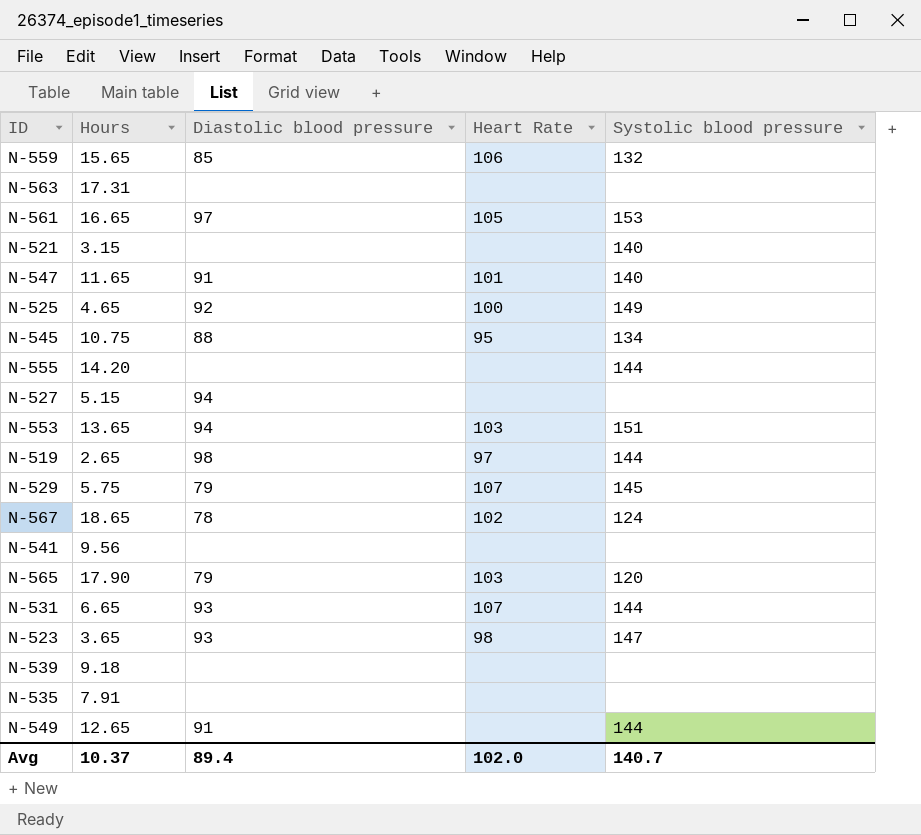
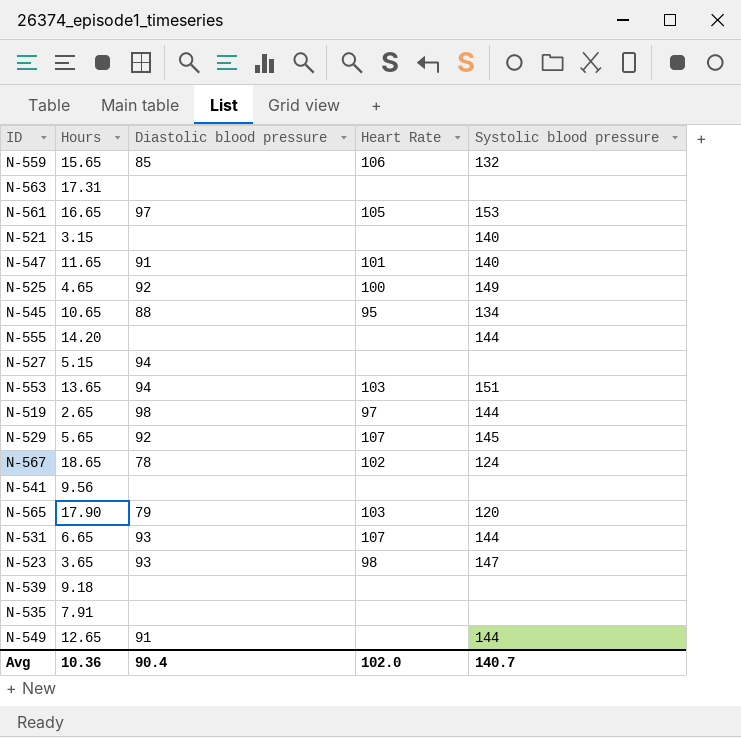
N-545 | Hours: 10.75 -> 10.65
N-529 | Hours: 5.75 -> 5.65
N-529 | Diastolic blood pressure: 79 -> 92
Avg | Hours: 10.37 -> 10.36
Avg | Diastolic blood pressure: 89.4 -> 90.4

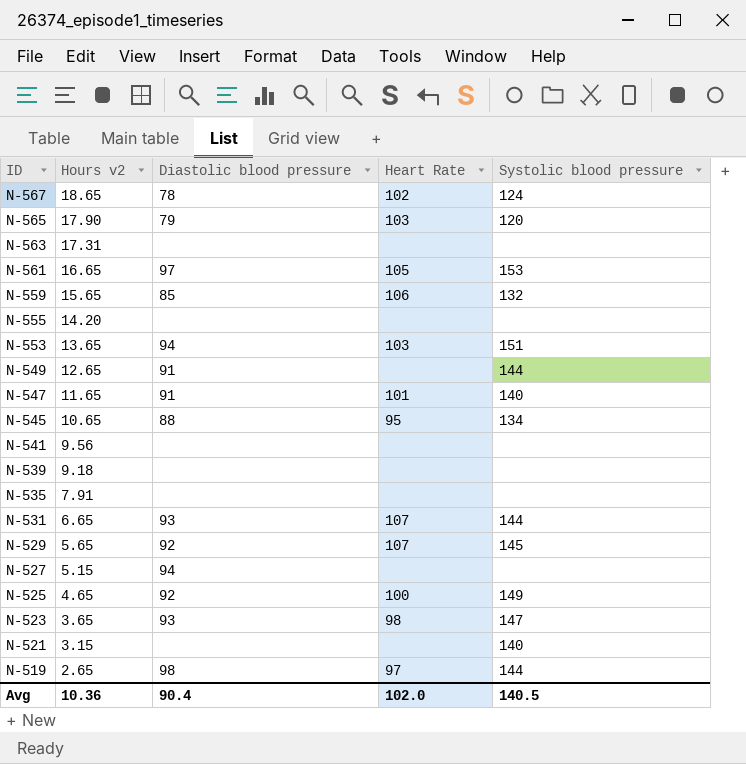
row order: none -> ID descending
column name: Hours -> Hours v2
N-555 | Systolic blood pressure: 144 -> none
Avg | Systolic blood pressure: 140.7 -> 140.5

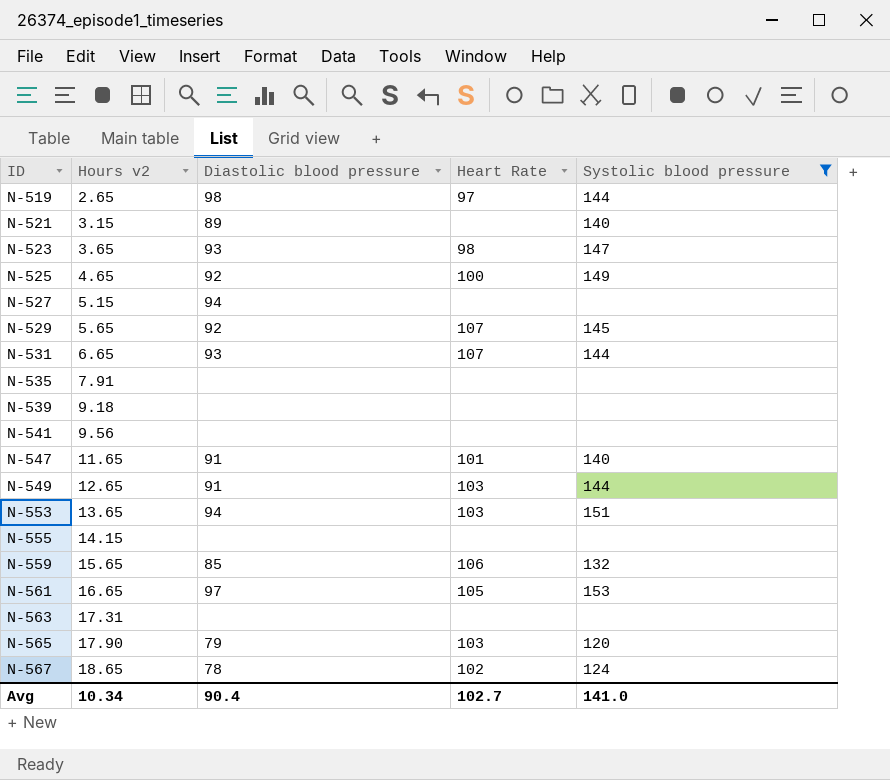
filter: none -> Systolic blood pressure != 134
row order: ID descending -> ID ascending
N-521 | Diastolic blood pressure: none -> 89
N-549 | Heart Rate: none -> 103
N-555 | Hours v2: 14.20 -> 14.15
Avg | Hours v2: 10.36 -> 10.34
Avg | Heart Rate: 102.0 -> 102.7
Avg | Systolic blood pressure: 140.5 -> 141.0

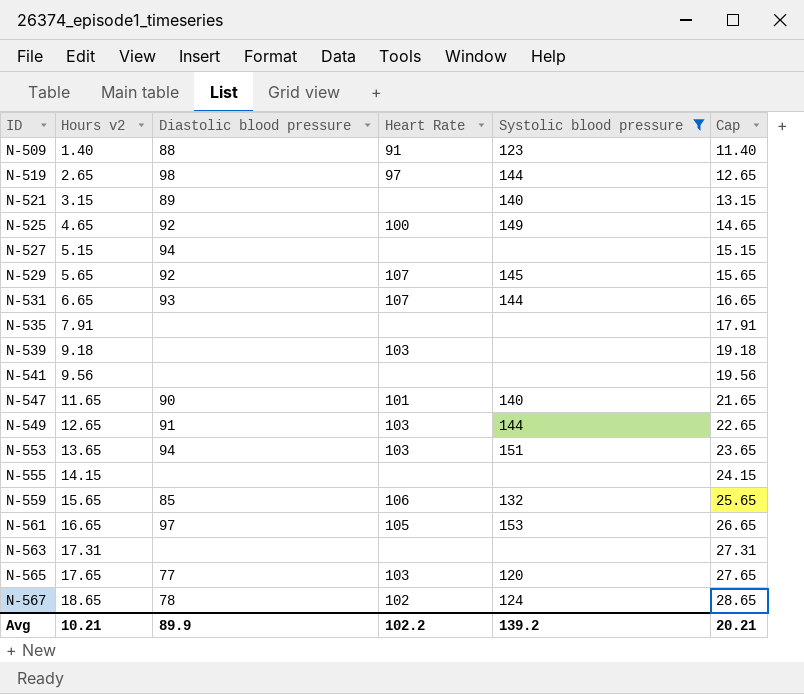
column Cap | formula: none -> [Hours v2] + 10
row N-523: 3.65 | 93 | 98 | 147 -> none
row N-509: none -> 1.40 | 88 | 91 | 123 | 11.40
N-539 | Heart Rate: none -> 103
N-547 | Diastolic blood pressure: 91 -> 90
N-565 | Hours v2: 17.90 -> 17.65
N-565 | Diastolic blood pressure: 79 -> 77
Avg | Hours v2: 10.34 -> 10.21
Avg | Diastolic blood pressure: 90.4 -> 89.9
Avg | Heart Rate: 102.7 -> 102.2
Avg | Systolic blood pressure: 141.0 -> 139.2

